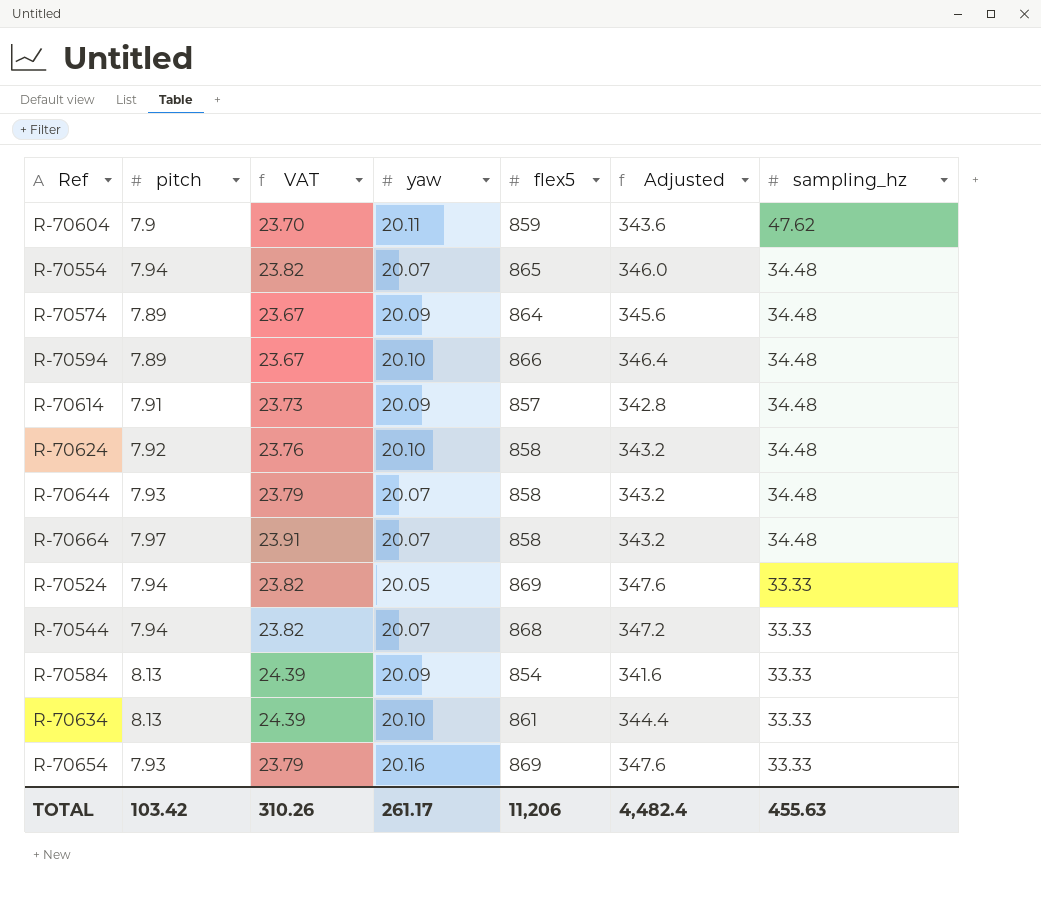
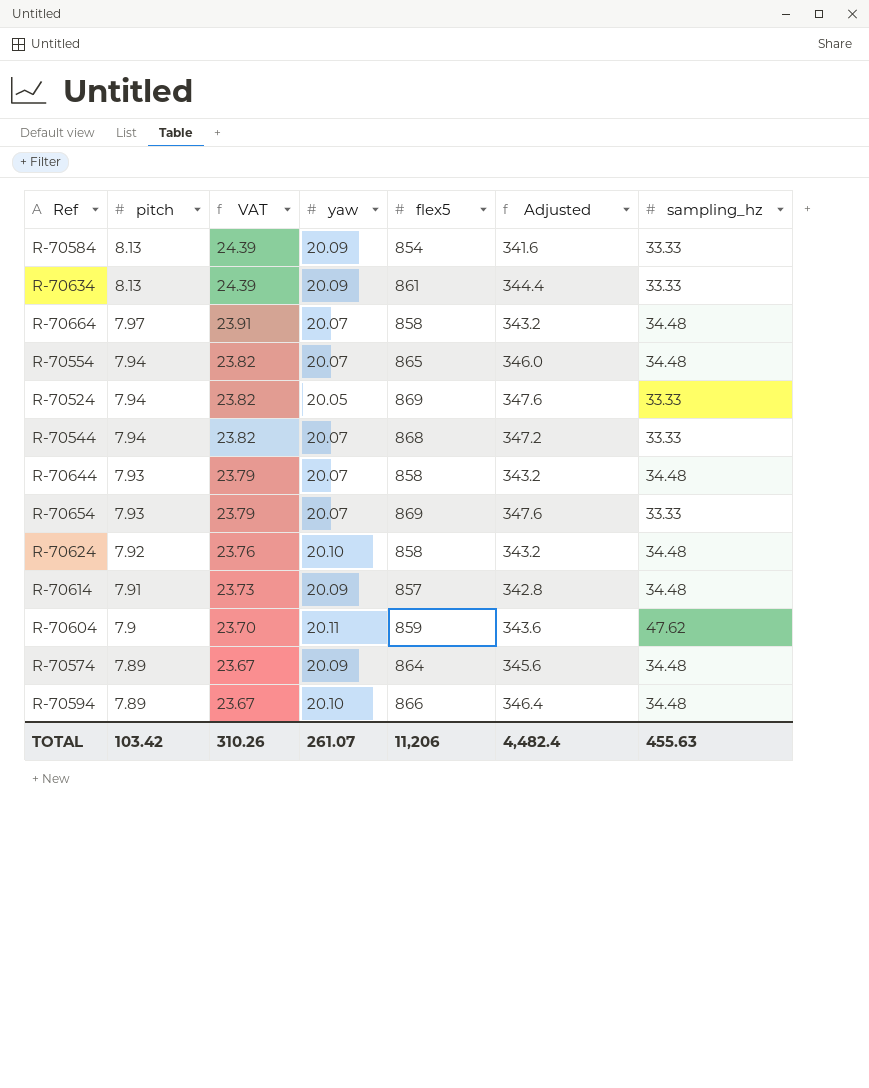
row order: sampling_hz descending -> pitch descending
R-70634 | yaw: 20.10 -> 20.09
R-70654 | yaw: 20.16 -> 20.07
TOTAL | yaw: 261.17 -> 261.07

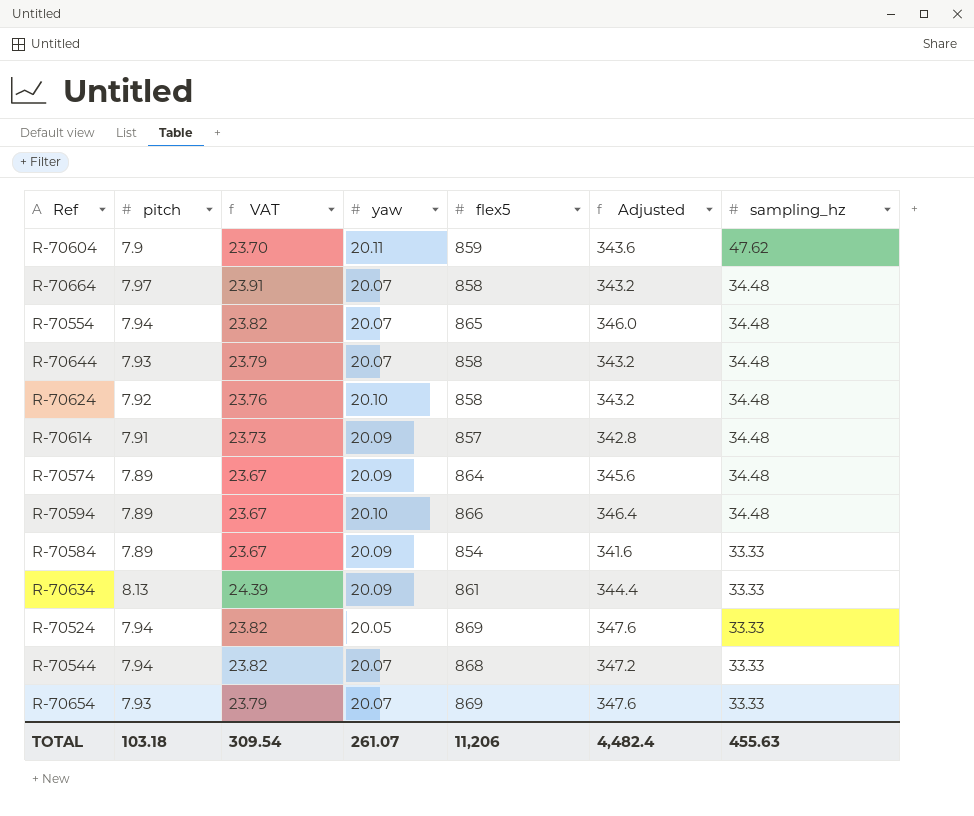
row order: pitch descending -> sampling_hz descending
R-70584 | pitch: 8.13 -> 7.89
R-70584 | VAT: 24.39 -> 23.67
TOTAL | pitch: 103.42 -> 103.18
TOTAL | VAT: 310.26 -> 309.54

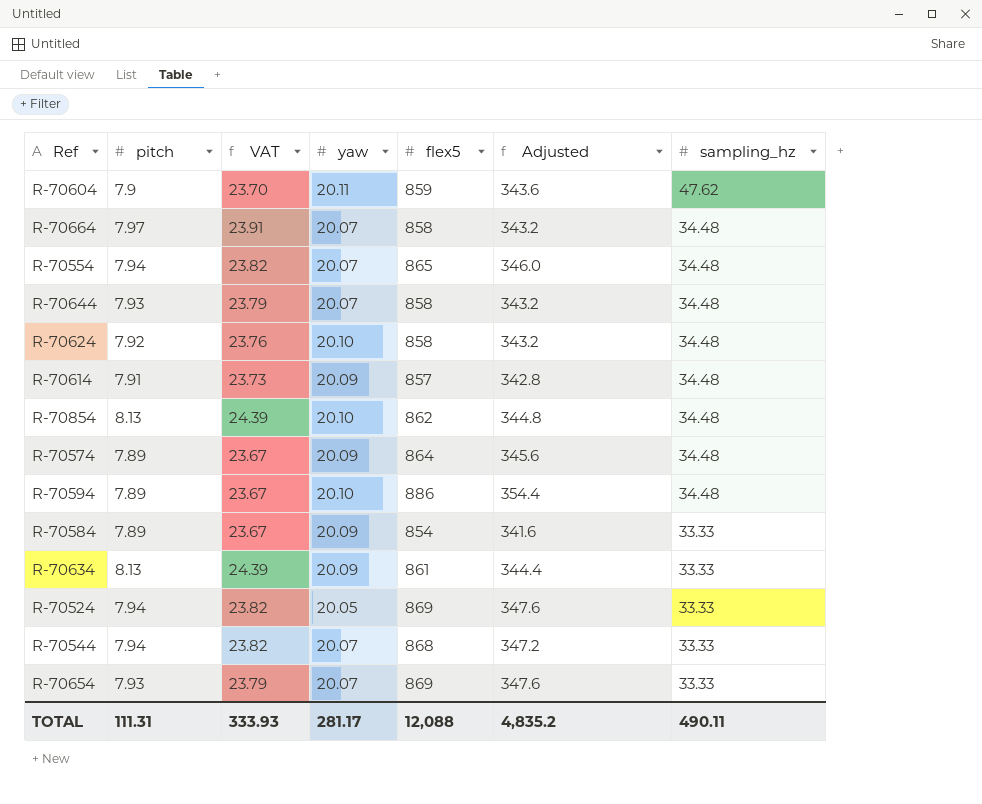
row R-70854: none -> 8.13 | 24.39 | 20.10 | 862 | 344.8 | 34.48
R-70594 | flex5: 866 -> 886
R-70594 | Adjusted: 346.4 -> 354.4
TOTAL | pitch: 103.18 -> 111.31
TOTAL | VAT: 309.54 -> 333.93
TOTAL | yaw: 261.07 -> 281.17
TOTAL | flex5: 11,206 -> 12,088
TOTAL | Adjusted: 4,482.4 -> 4,835.2
TOTAL | sampling_hz: 455.63 -> 490.11

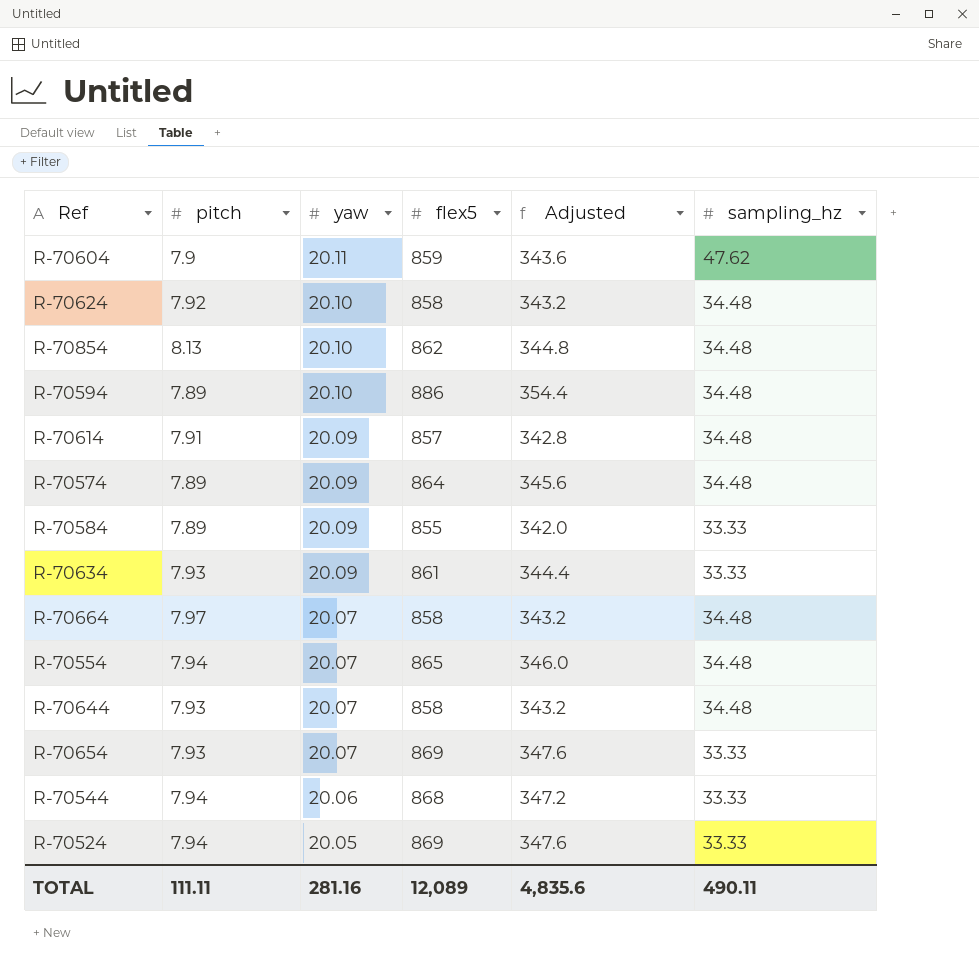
row order: sampling_hz descending -> yaw descending
column VAT | formula: [pitch] * 3 -> none
R-70584 | flex5: 854 -> 855
R-70584 | Adjusted: 341.6 -> 342.0
R-70634 | pitch: 8.13 -> 7.93
R-70544 | yaw: 20.07 -> 20.06
TOTAL | pitch: 111.31 -> 111.11
TOTAL | yaw: 281.17 -> 281.16
TOTAL | flex5: 12,088 -> 12,089
TOTAL | Adjusted: 4,835.2 -> 4,835.6

